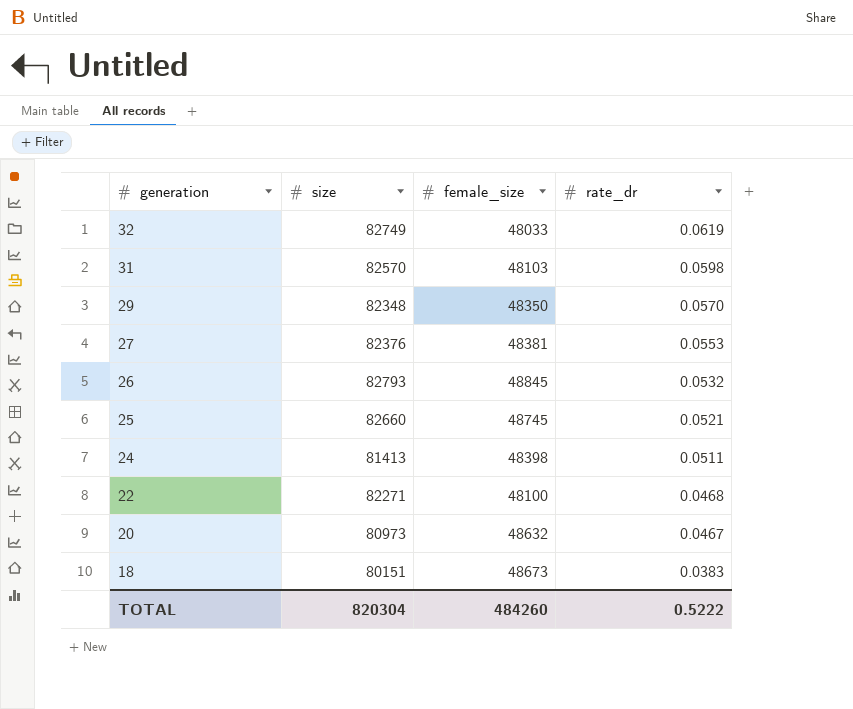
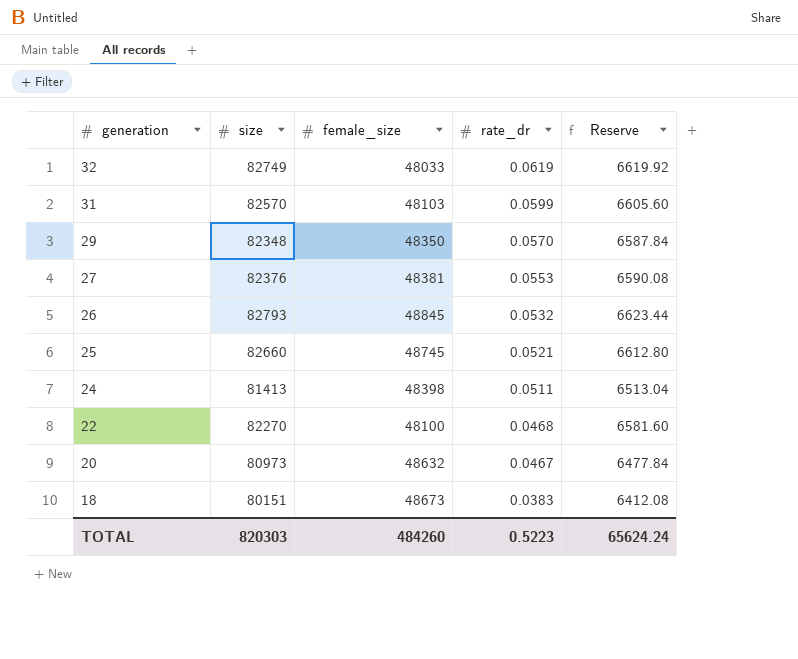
column Reserve | formula: none -> [size] * 0.08
31 | rate_dr: 0.0598 -> 0.0599
22 | size: 82271 -> 82270
TOTAL | size: 820304 -> 820303
TOTAL | rate_dr: 0.5222 -> 0.5223

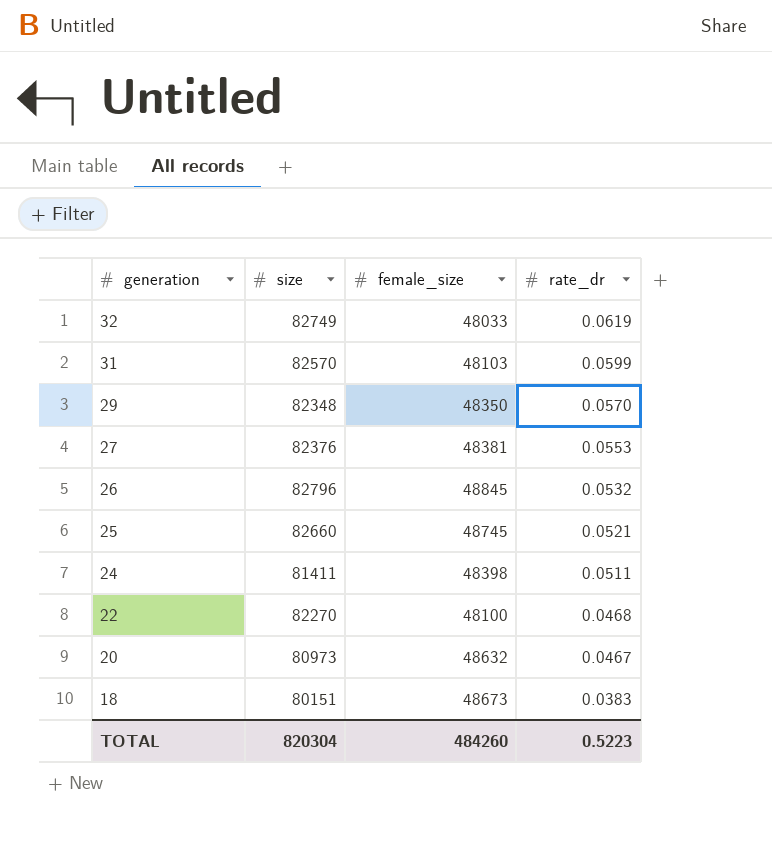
column Reserve | formula: [size] * 0.08 -> none
26 | size: 82793 -> 82796
24 | size: 81413 -> 81411
TOTAL | size: 820303 -> 820304

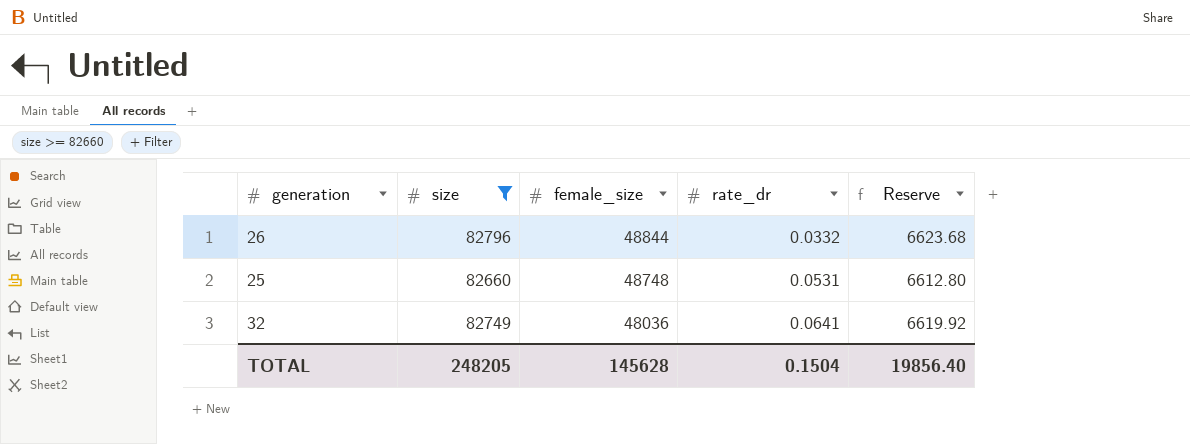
filter: none -> size >= 82660
row order: generation descending -> female_size descending
column Reserve | formula: none -> [size] * 0.08
26 | female_size: 48845 -> 48844
26 | rate_dr: 0.0532 -> 0.0332
25 | female_size: 48745 -> 48748
25 | rate_dr: 0.0521 -> 0.0531
32 | female_size: 48033 -> 48036
32 | rate_dr: 0.0619 -> 0.0641
TOTAL | size: 820304 -> 248205
TOTAL | female_size: 484260 -> 145628
TOTAL | rate_dr: 0.5223 -> 0.1504

